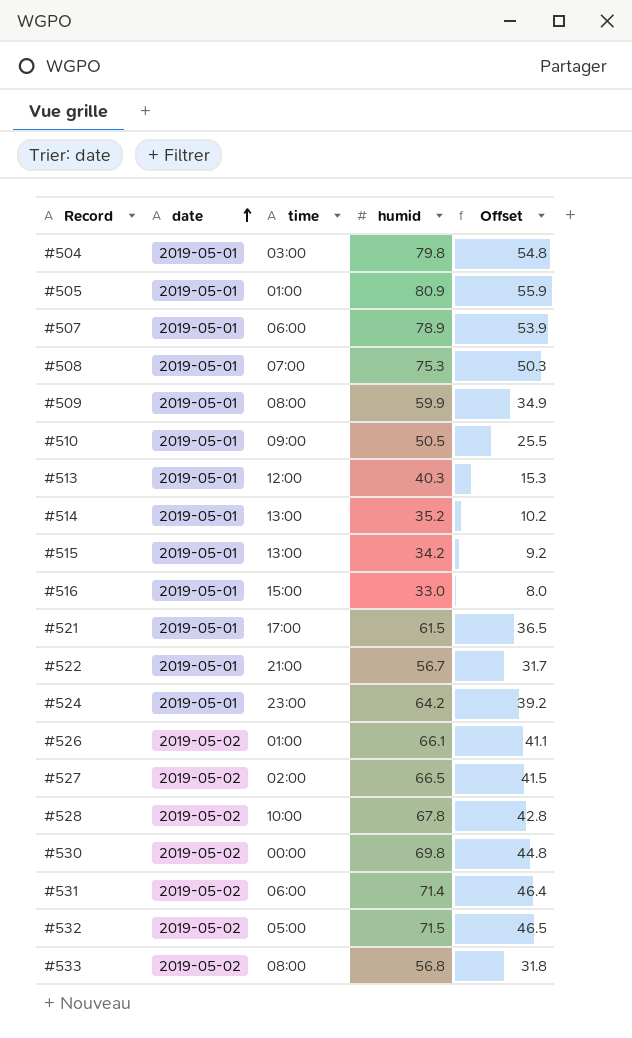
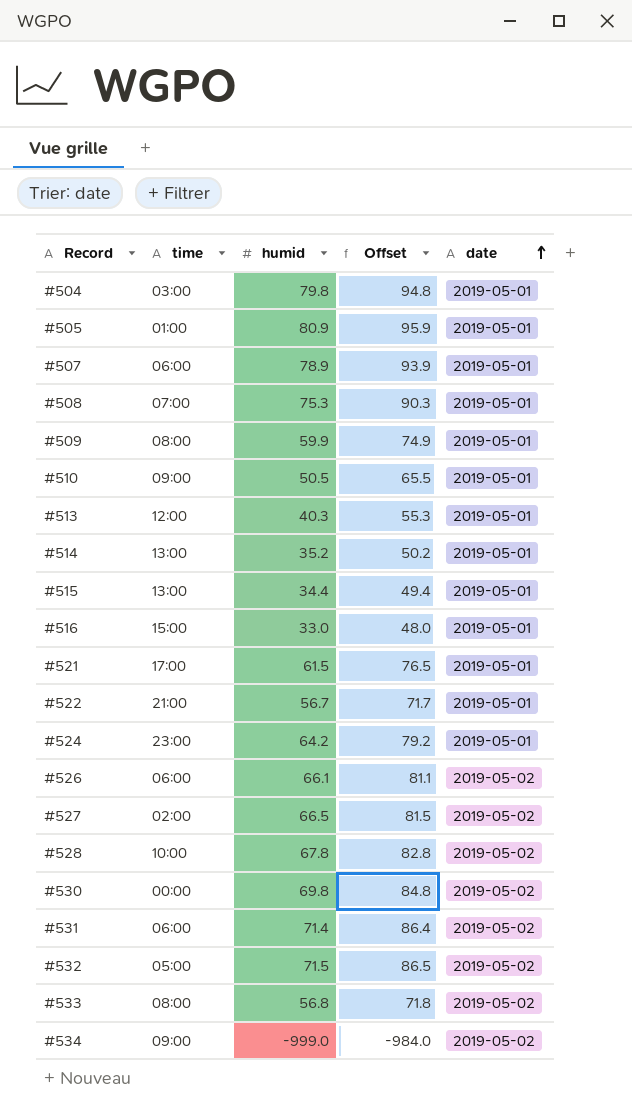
column Offset | formula: [humid] - 25 -> [humid] + 15
column date | position: 2 -> 5
#515 | humid: 34.2 -> 34.4
#526 | time: 01:00 -> 06:00
row #534: none -> 09:00 | -999.0 | -984.0 | 2019-05-02

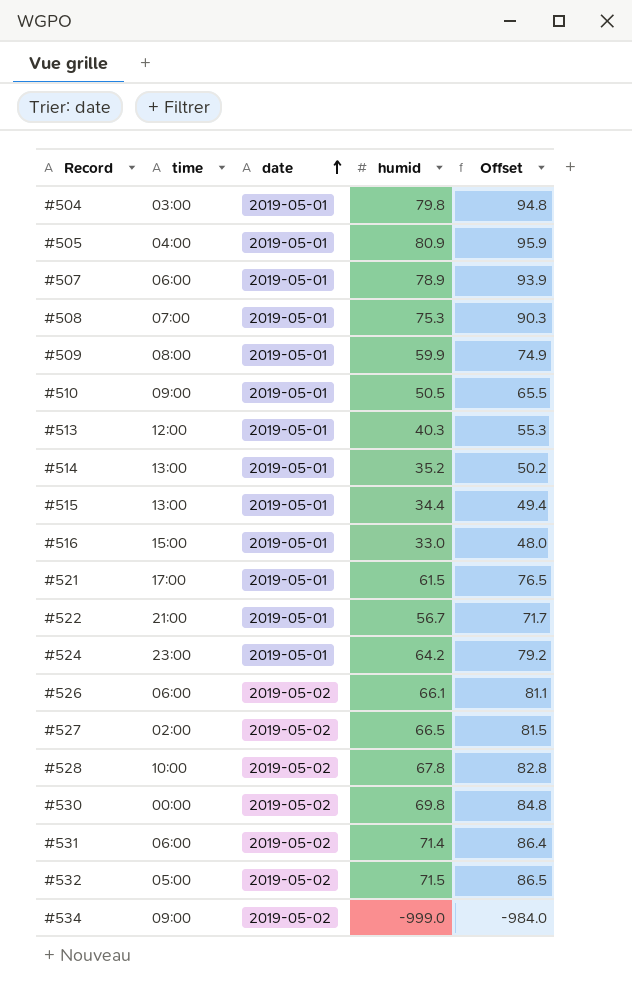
column date | position: 5 -> 3
row #533: 08:00 | 56.8 | 71.8 | 2019-05-02 -> none
#505 | time: 01:00 -> 04:00

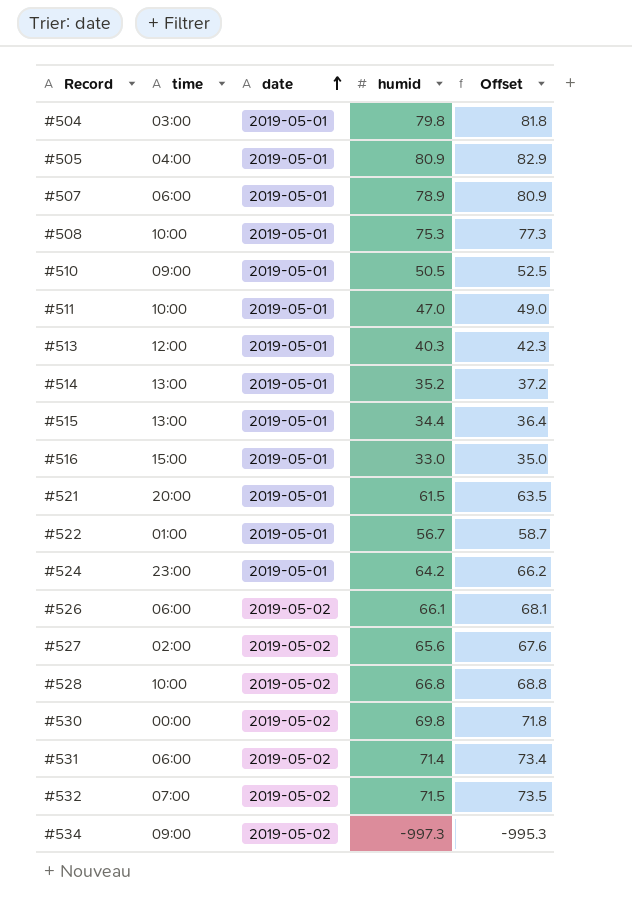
column Offset | formula: [humid] + 15 -> [humid] + 2
row #509: 08:00 | 2019-05-01 | 59.9 | 74.9 -> none
#508 | time: 07:00 -> 10:00
row #511: none -> 10:00 | 2019-05-01 | 47.0 | 49.0
#521 | time: 17:00 -> 20:00
#522 | time: 21:00 -> 01:00
#527 | humid: 66.5 -> 65.6
#528 | humid: 67.8 -> 66.8
#532 | time: 05:00 -> 07:00
#534 | humid: -999.0 -> -997.3

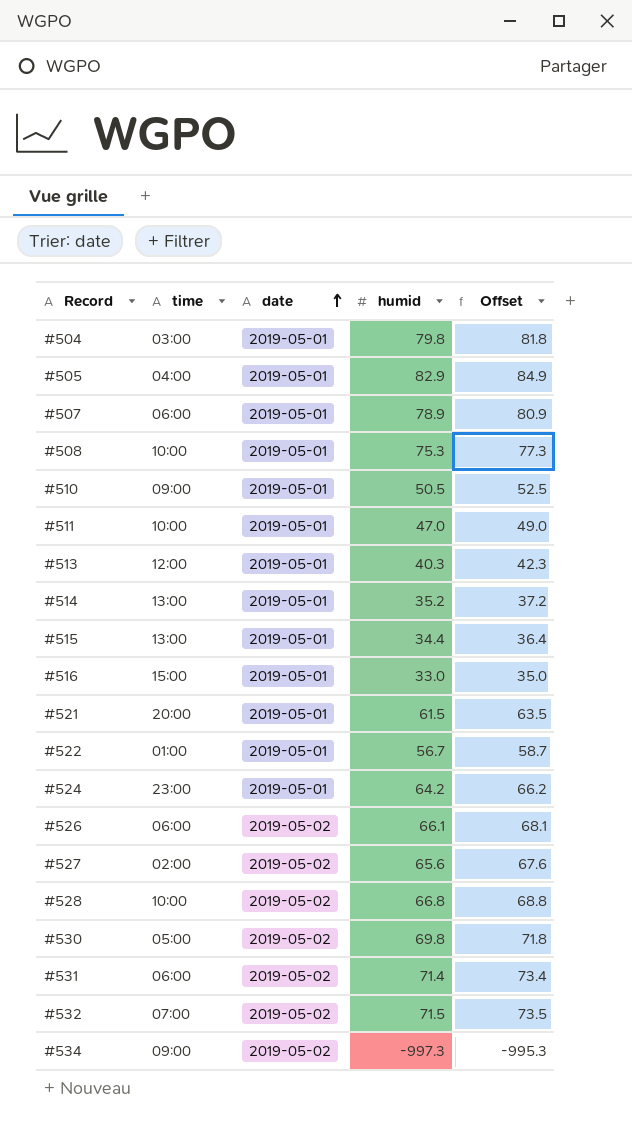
#505 | humid: 80.9 -> 82.9
#505 | Offset: 82.9 -> 84.9
#530 | time: 00:00 -> 05:00

